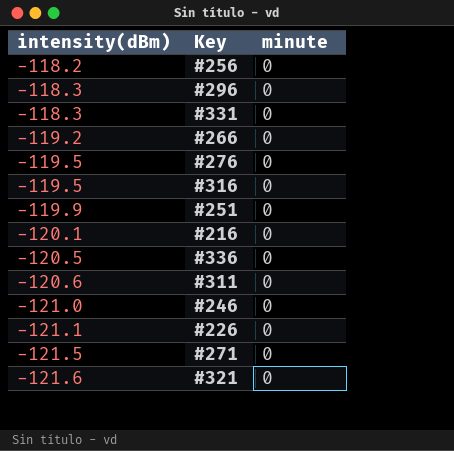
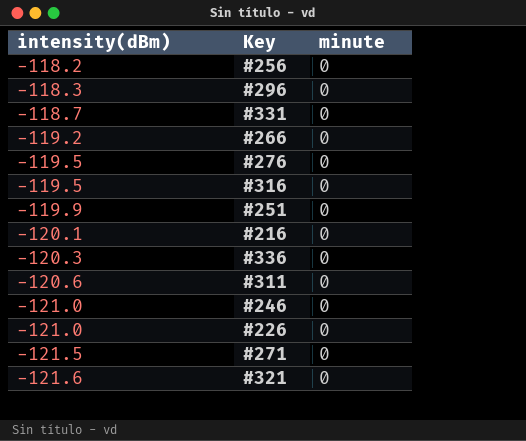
#331 | intensity(dBm): -118.3 -> -118.7
#336 | intensity(dBm): -120.5 -> -120.3
#226 | intensity(dBm): -121.1 -> -121.0

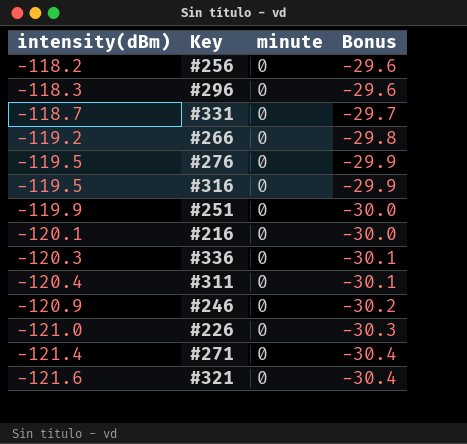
column Bonus | formula: none -> [intensity(dBm)] * 0.25
#311 | intensity(dBm): -120.6 -> -120.4
#246 | intensity(dBm): -121.0 -> -120.9
#271 | intensity(dBm): -121.5 -> -121.4

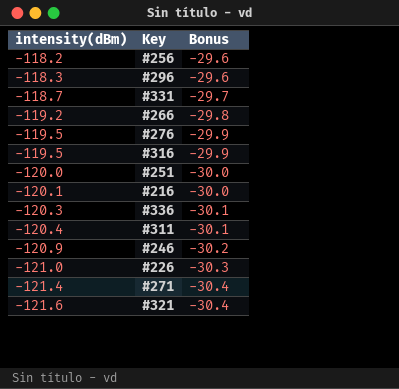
column minute | position: 3 -> none
#251 | intensity(dBm): -119.9 -> -120.0

